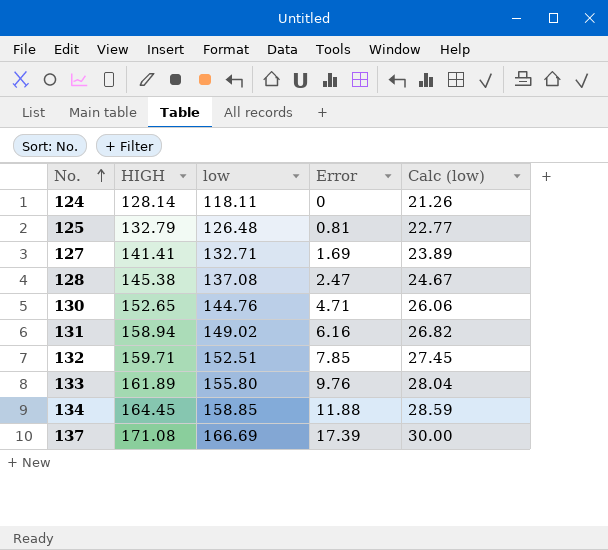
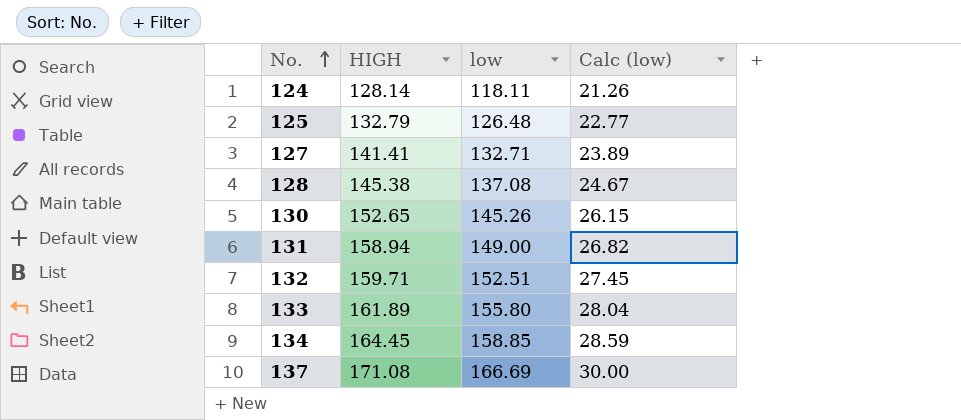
column Error | position: 4 -> none
130 | low: 144.76 -> 145.26
130 | Calc (low): 26.06 -> 26.15
131 | low: 149.02 -> 149.00

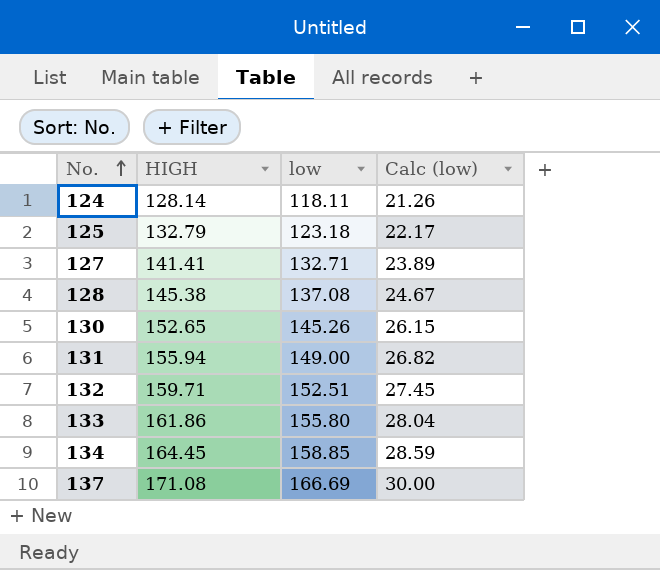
125 | low: 126.48 -> 123.18
125 | Calc (low): 22.77 -> 22.17
131 | HIGH: 158.94 -> 155.94
133 | HIGH: 161.89 -> 161.86

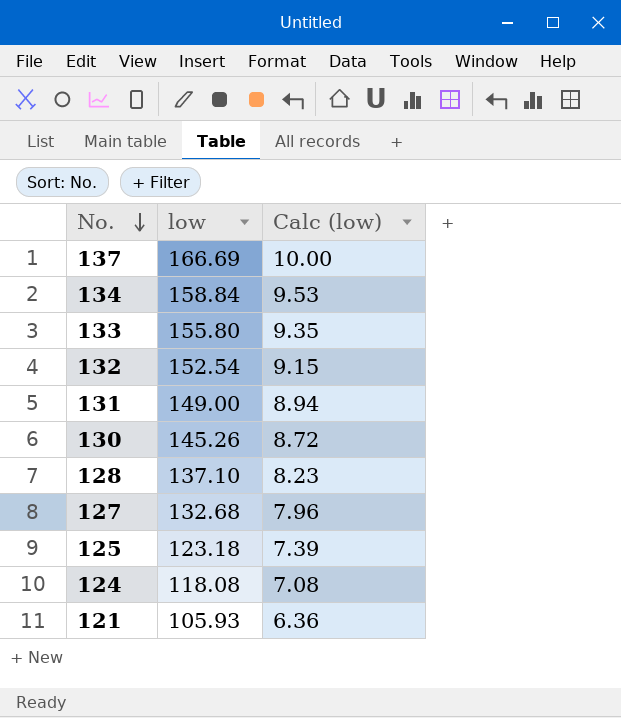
row order: No. ascending -> No. descending
column HIGH | position: 2 -> none
column Calc (low) | formula: [low] * 0.18 -> [low] * 0.06
134 | low: 158.85 -> 158.84
132 | low: 152.51 -> 152.54
128 | low: 137.08 -> 137.10
127 | low: 132.71 -> 132.68
124 | low: 118.11 -> 118.08
row 121: none -> 105.93 | 6.36

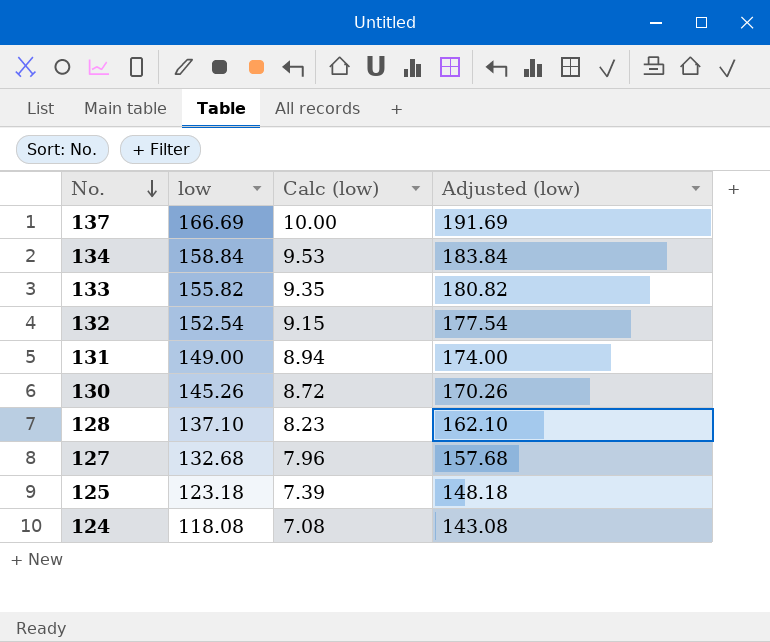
column Adjusted (low) | formula: none -> [low] + 25
row 121: 105.93 | 6.36 -> none
133 | low: 155.80 -> 155.82

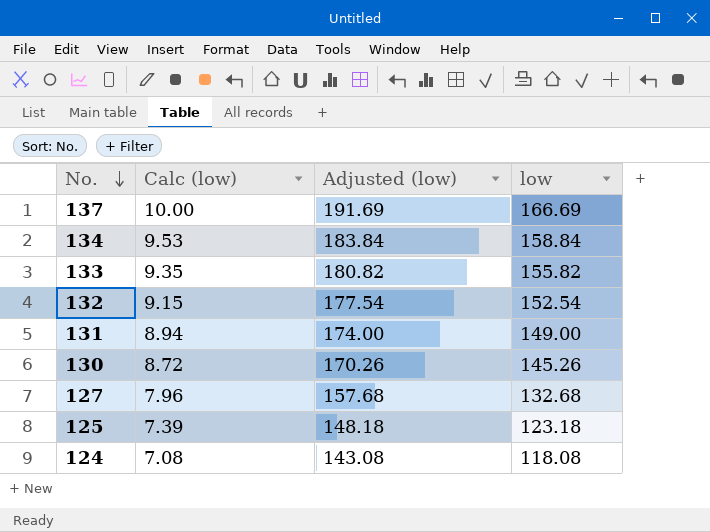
column low | position: 2 -> 4
row 128: 137.10 | 8.23 | 162.10 -> none

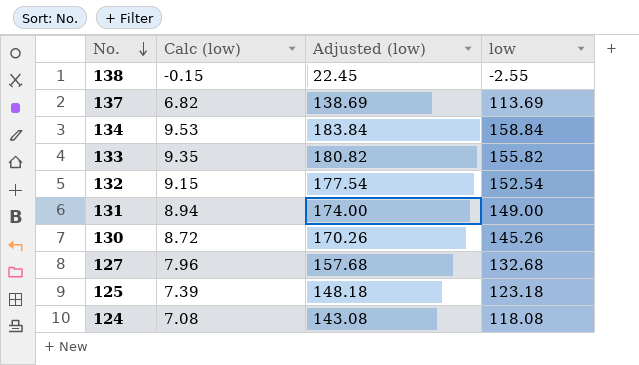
row 138: none -> -0.15 | 22.45 | -2.55
137 | Calc (low): 10.00 -> 6.82
137 | Adjusted (low): 191.69 -> 138.69
137 | low: 166.69 -> 113.69

